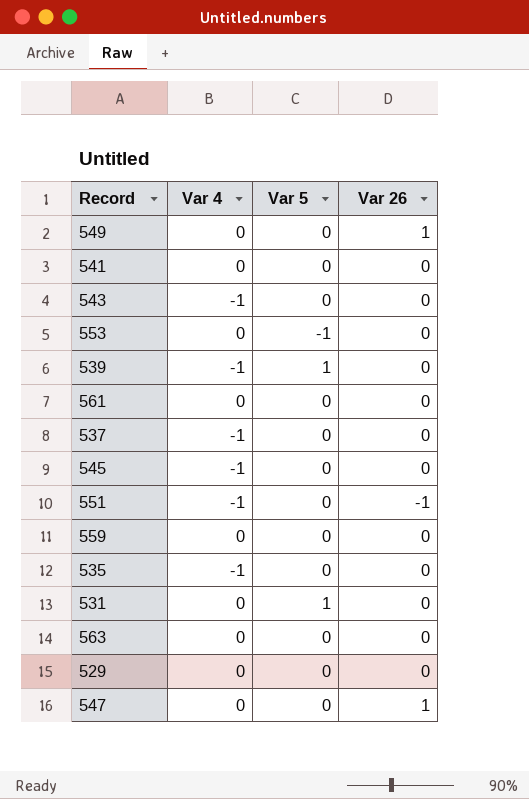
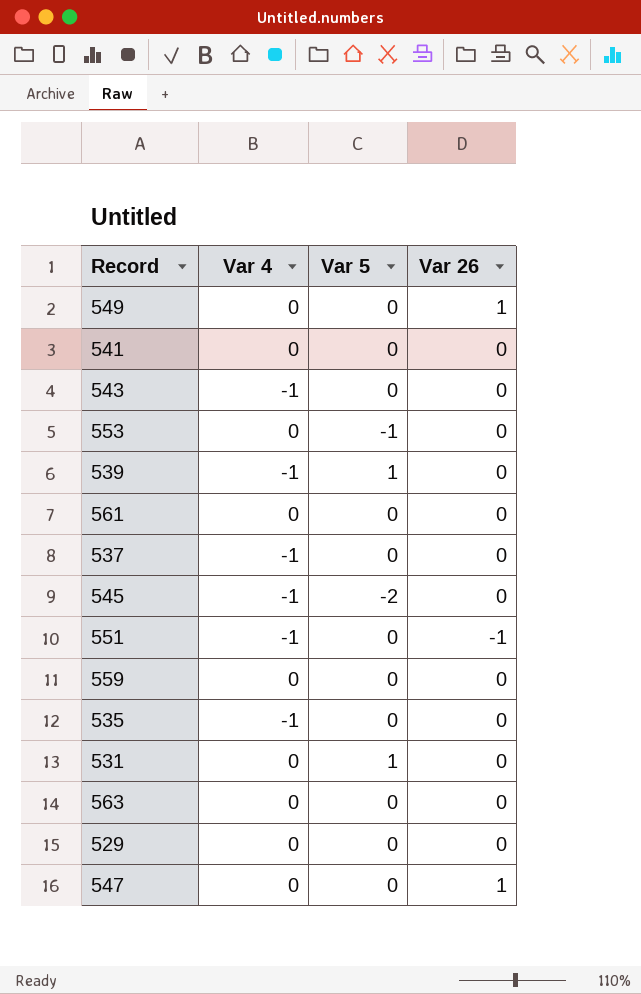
545 | Var 5: 0 -> -2

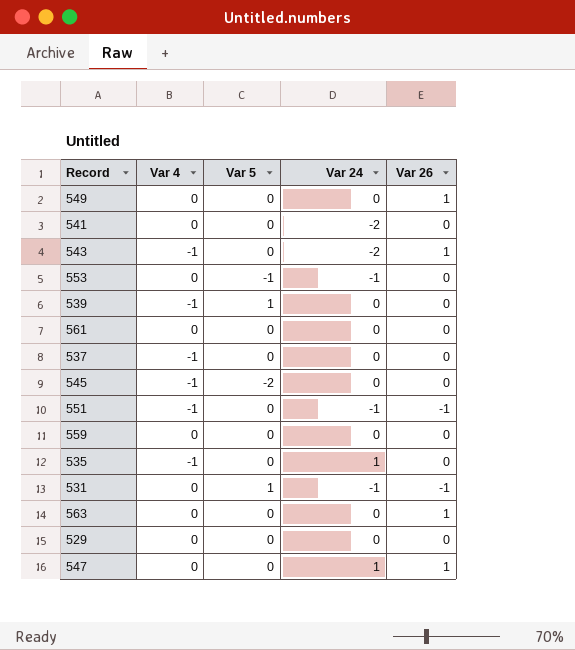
column Var 24 | position: none -> 4
543 | Var 26: 0 -> 1
531 | Var 26: 0 -> -1
563 | Var 26: 0 -> 1

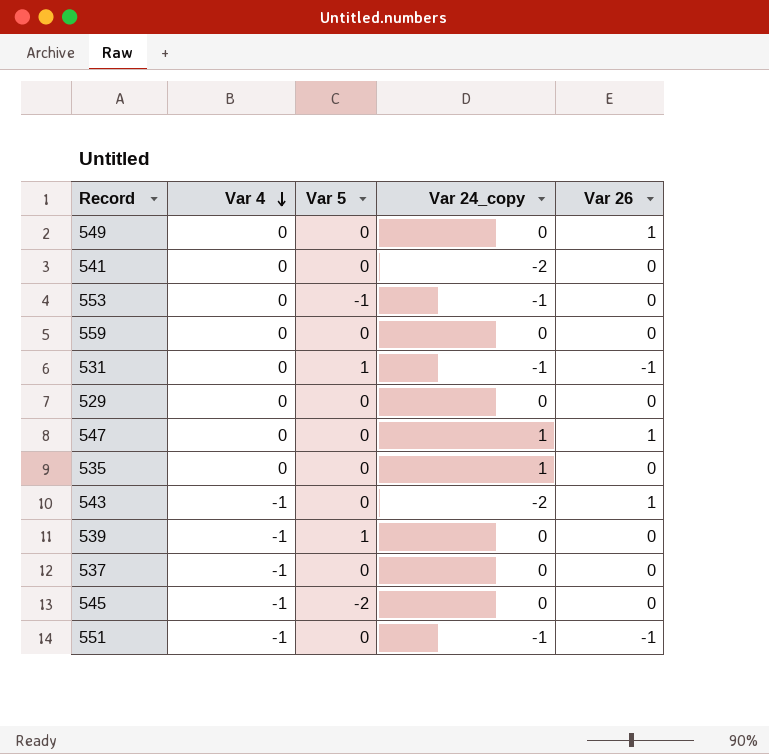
row order: none -> Var 4 descending
column name: Var 24 -> Var 24_copy
row 561: 0 | 0 | 0 | 0 -> none
row 563: 0 | 0 | 0 | 1 -> none
535 | Var 4: -1 -> 0

